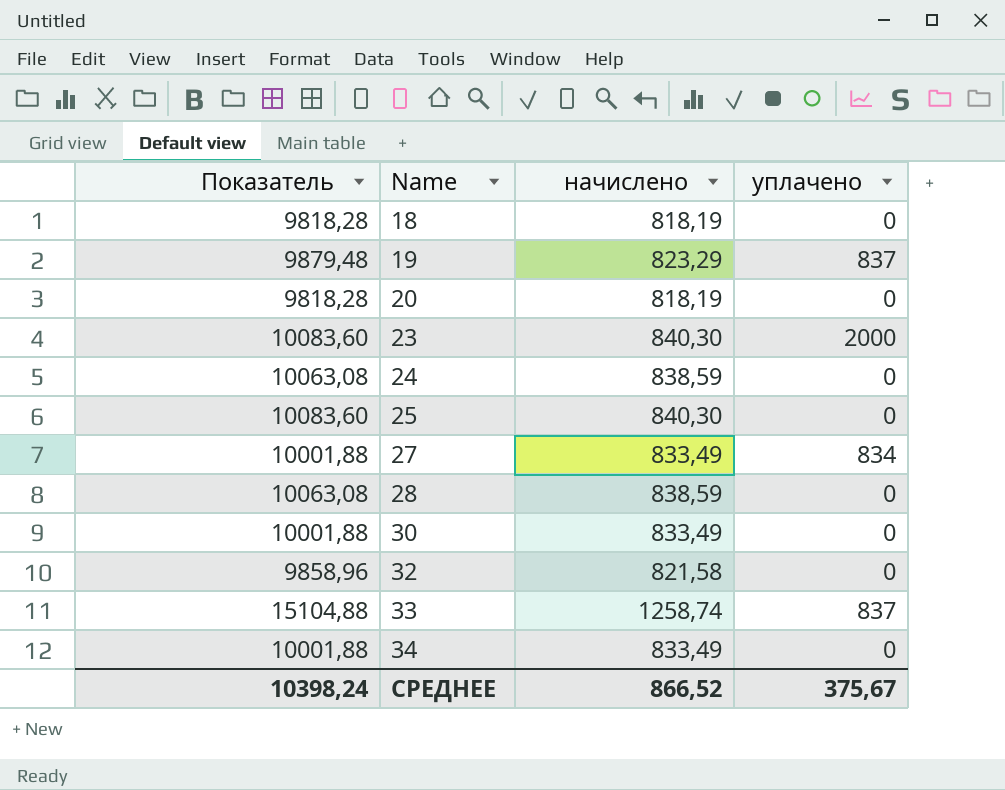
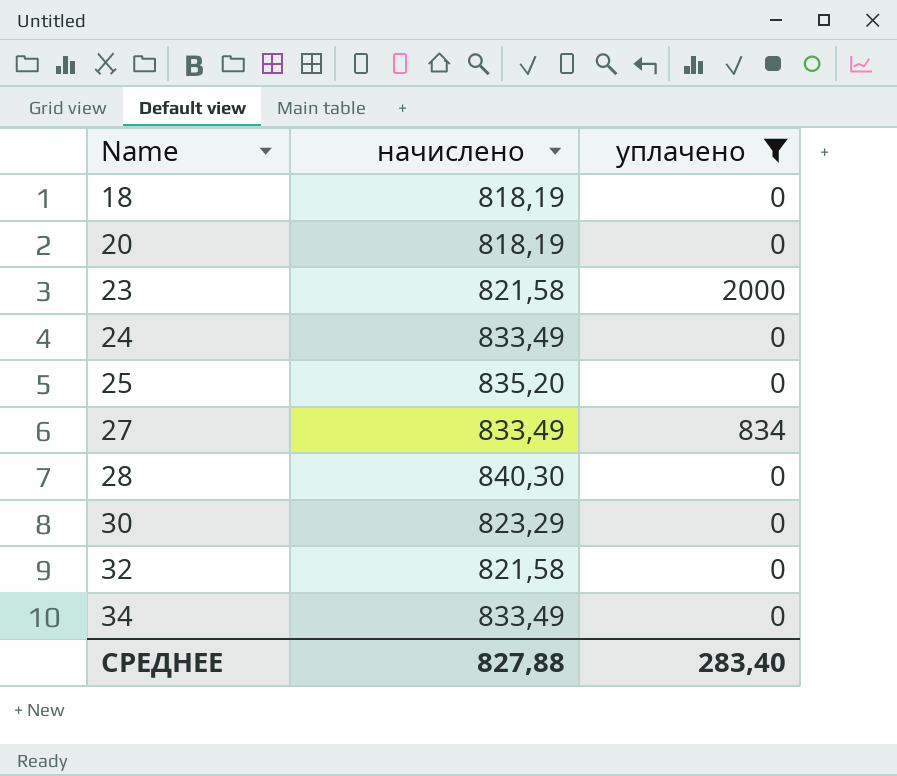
filter: none -> уплачено != 837
column Показатель | formula: [начислено] * 12 -> none
23 | начислено: 840,30 -> 821,58
24 | начислено: 838,59 -> 833,49
25 | начислено: 840,30 -> 835,20
28 | начислено: 838,59 -> 840,30
30 | начислено: 833,49 -> 823,29
СРЕДНЕЕ | начислено: 866,52 -> 827,88
СРЕДНЕЕ | уплачено: 375,67 -> 283,40

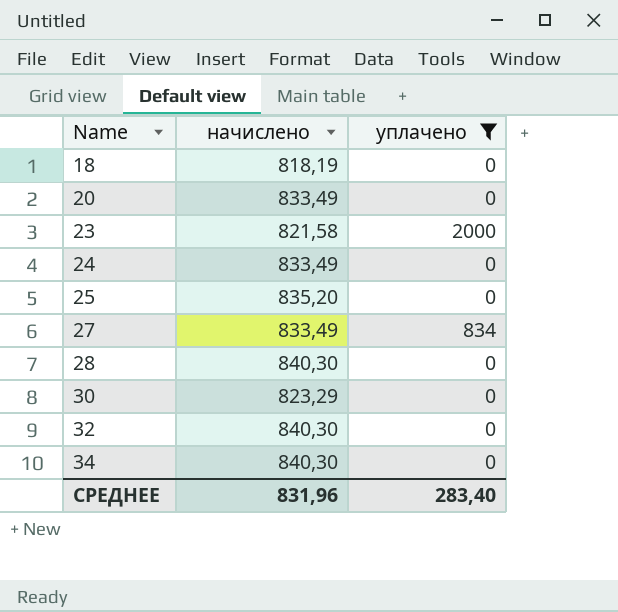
20 | начислено: 818,19 -> 833,49
32 | начислено: 821,58 -> 840,30
34 | начислено: 833,49 -> 840,30
СРЕДНЕЕ | начислено: 827,88 -> 831,96

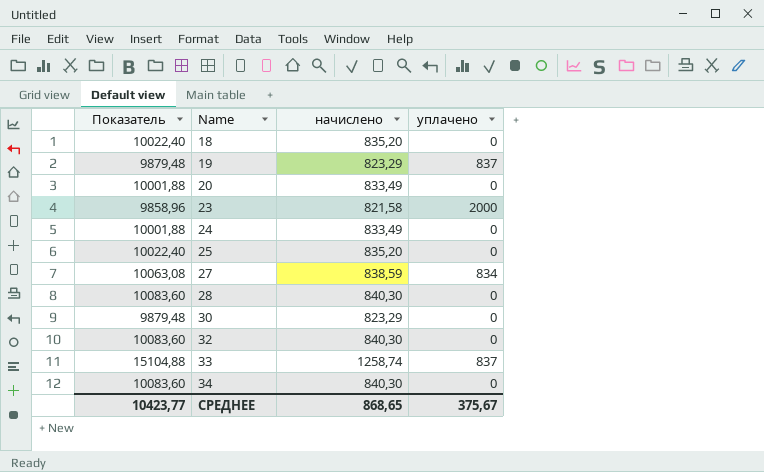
filter: уплачено != 837 -> none
column Показатель | formula: none -> [начислено] * 12
18 | начислено: 818,19 -> 835,20
27 | начислено: 833,49 -> 838,59
СРЕДНЕЕ | начислено: 831,96 -> 868,65
СРЕДНЕЕ | уплачено: 283,40 -> 375,67

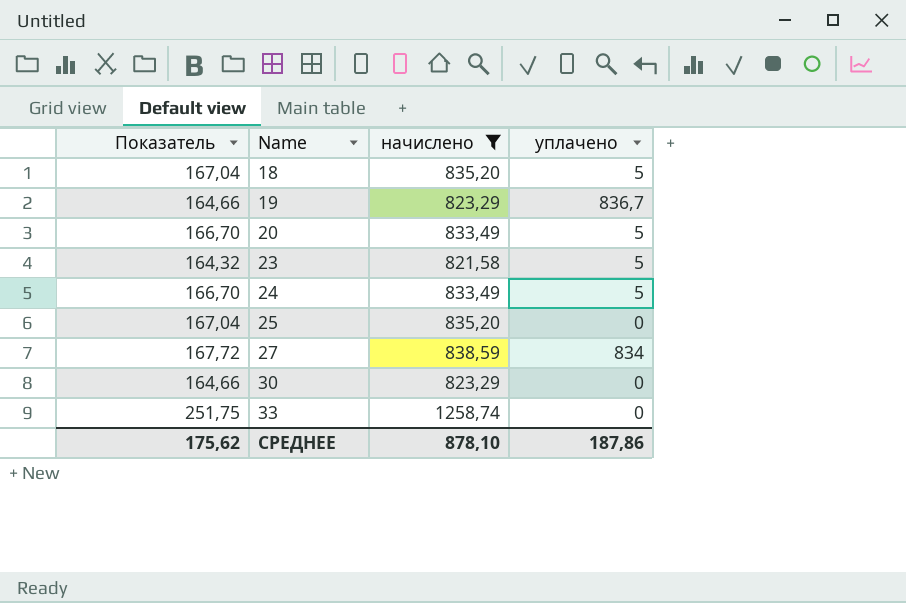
filter: none -> начислено != 840,30
column Показатель | formula: [начислено] * 12 -> [начислено] * 0,2
18 | уплачено: 0 -> 5
19 | уплачено: 837 -> 836,7
20 | уплачено: 0 -> 5
23 | уплачено: 2000 -> 5
24 | уплачено: 0 -> 5
33 | уплачено: 837 -> 0
СРЕДНЕЕ | Показатель: 10423,77 -> 175,62
СРЕДНЕЕ | начислено: 868,65 -> 878,10
СРЕДНЕЕ | уплачено: 375,67 -> 187,86

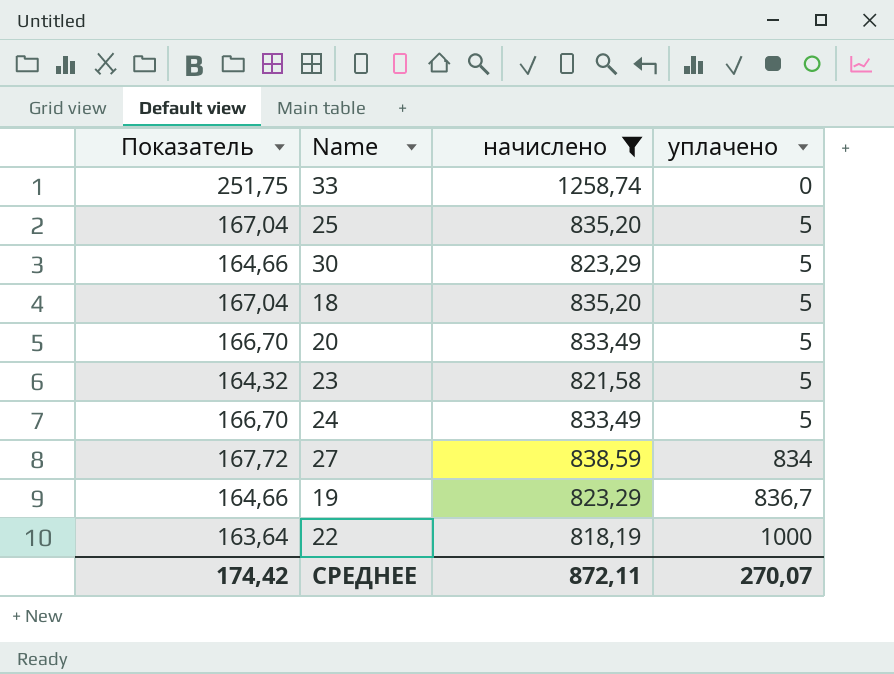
row order: Name ascending -> уплачено ascending
25 | уплачено: 0 -> 5
30 | уплачено: 0 -> 5
row 22: none -> 163,64 | 818,19 | 1000
СРЕДНЕЕ | Показатель: 175,62 -> 174,42
СРЕДНЕЕ | начислено: 878,10 -> 872,11
СРЕДНЕЕ | уплачено: 187,86 -> 270,07

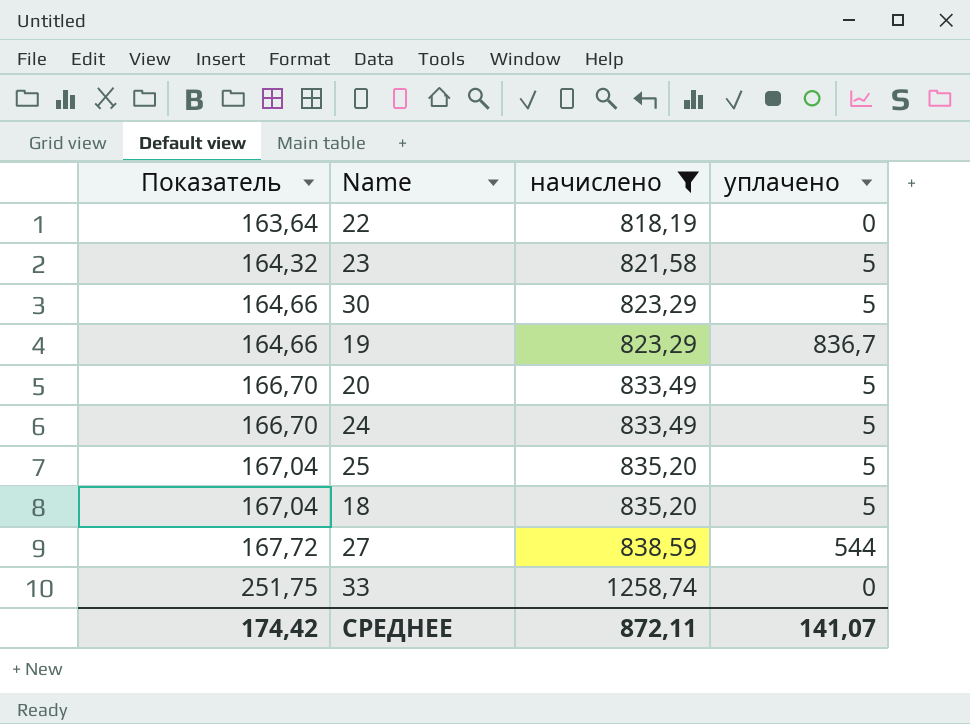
row order: уплачено ascending -> Показатель ascending
22 | уплачено: 1000 -> 0
27 | уплачено: 834 -> 544
СРЕДНЕЕ | уплачено: 270,07 -> 141,07

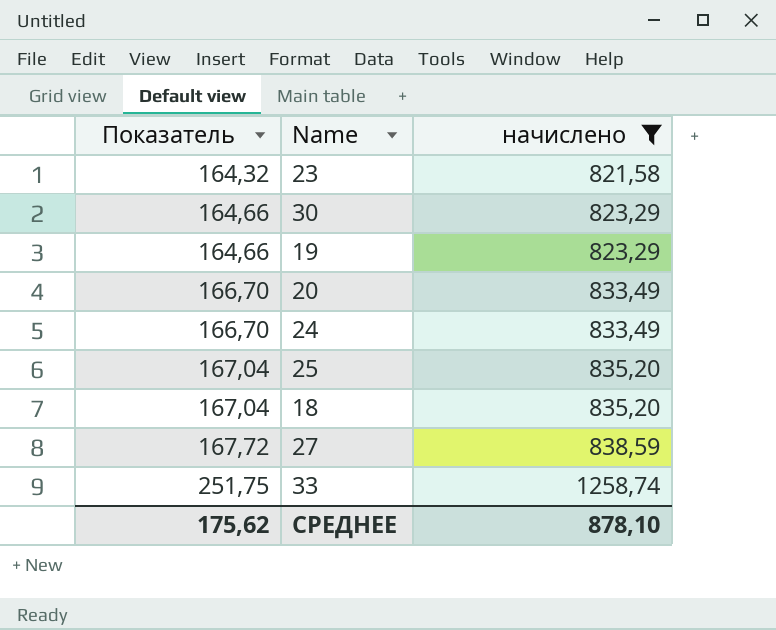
column уплачено | position: 4 -> none
row 22: 163,64 | 818,19 | 0 -> none
СРЕДНЕЕ | Показатель: 174,42 -> 175,62
СРЕДНЕЕ | начислено: 872,11 -> 878,10

